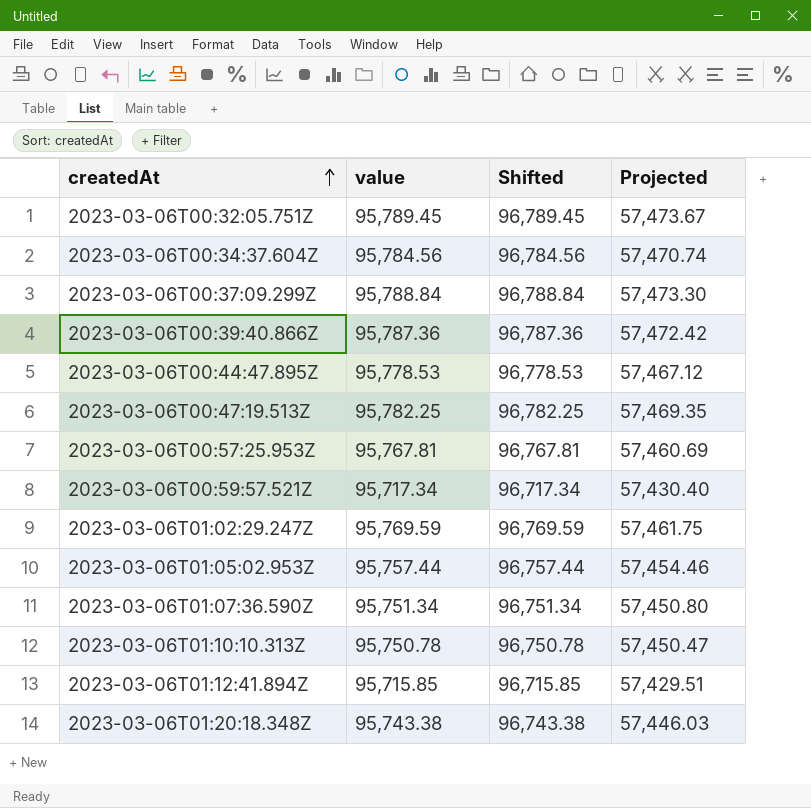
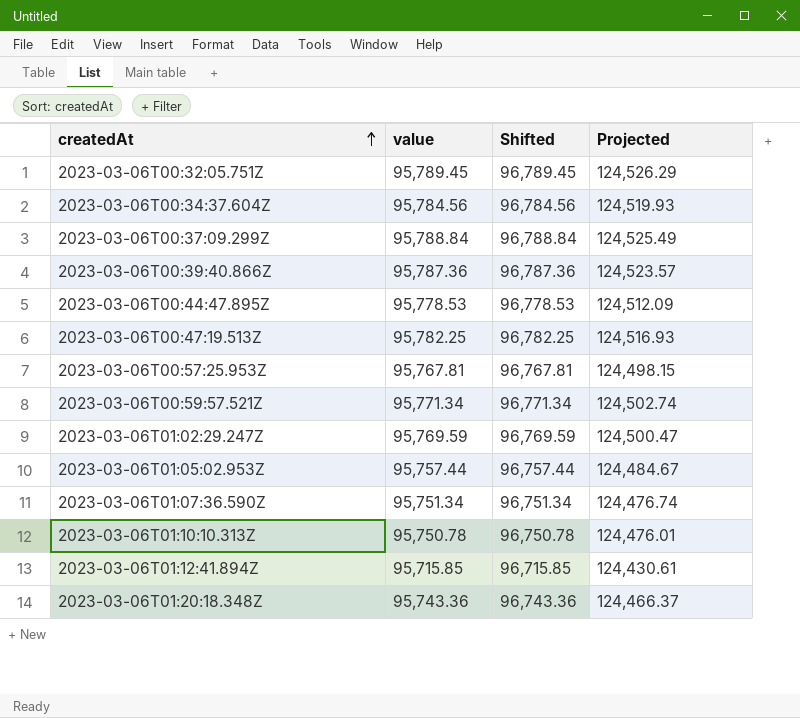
column Projected | formula: [value] * 0.6 -> [value] * 1.3
2023-03-06T00:59:57.521Z | value: 95,717.34 -> 95,771.34
2023-03-06T00:59:57.521Z | Shifted: 96,717.34 -> 96,771.34
2023-03-06T01:20:18.348Z | value: 95,743.38 -> 95,743.36
2023-03-06T01:20:18.348Z | Shifted: 96,743.38 -> 96,743.36

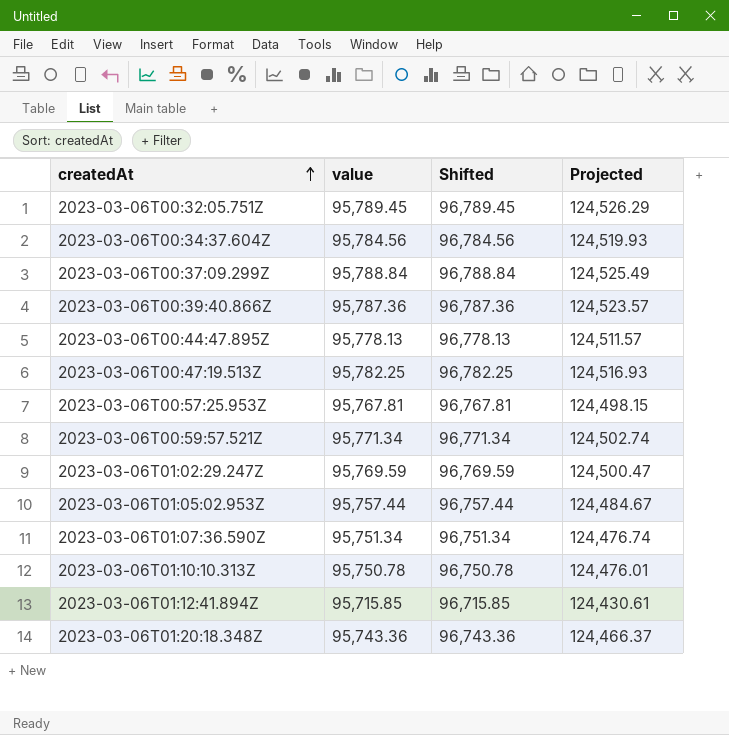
2023-03-06T00:44:47.895Z | value: 95,778.53 -> 95,778.13
2023-03-06T00:44:47.895Z | Shifted: 96,778.53 -> 96,778.13
2023-03-06T00:44:47.895Z | Projected: 124,512.09 -> 124,511.57

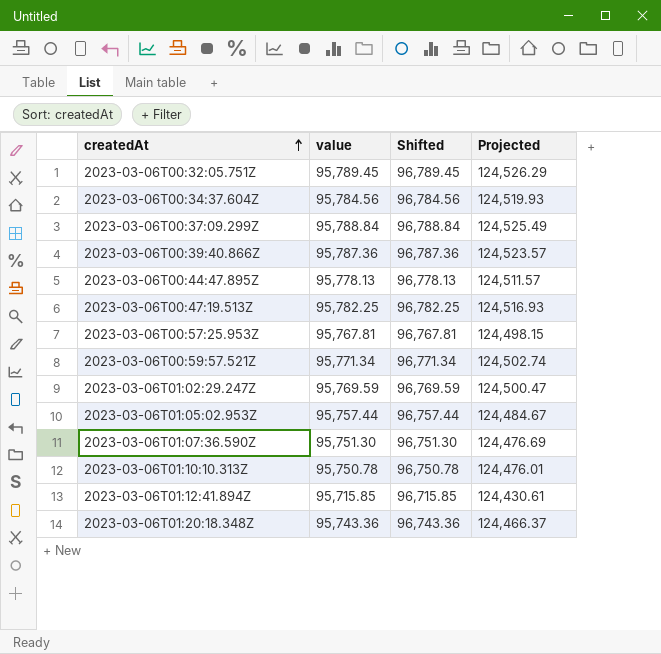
2023-03-06T01:07:36.590Z | value: 95,751.34 -> 95,751.30
2023-03-06T01:07:36.590Z | Shifted: 96,751.34 -> 96,751.30
2023-03-06T01:07:36.590Z | Projected: 124,476.74 -> 124,476.69

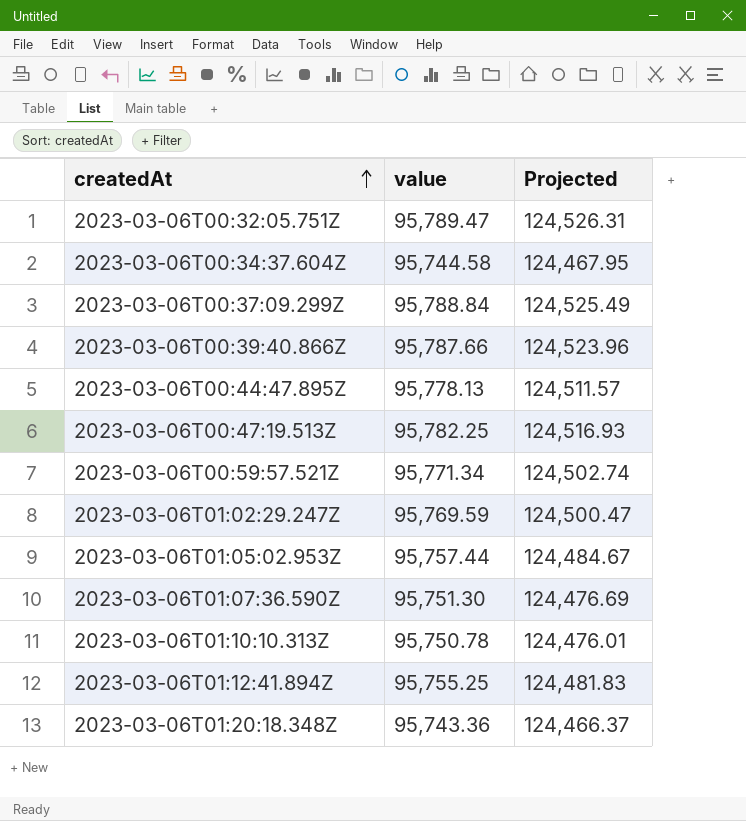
column Shifted | formula: [value] + 1000 -> none
row 2023-03-06T00:57:25.953Z: 95,767.81 | 96,767.81 | 124,498.15 -> none
2023-03-06T00:32:05.751Z | value: 95,789.45 -> 95,789.47
2023-03-06T00:32:05.751Z | Projected: 124,526.29 -> 124,526.31
2023-03-06T00:34:37.604Z | value: 95,784.56 -> 95,744.58
2023-03-06T00:34:37.604Z | Projected: 124,519.93 -> 124,467.95
2023-03-06T00:39:40.866Z | value: 95,787.36 -> 95,787.66
2023-03-06T00:39:40.866Z | Projected: 124,523.57 -> 124,523.96
2023-03-06T01:12:41.894Z | value: 95,715.85 -> 95,755.25
2023-03-06T01:12:41.894Z | Projected: 124,430.61 -> 124,481.83

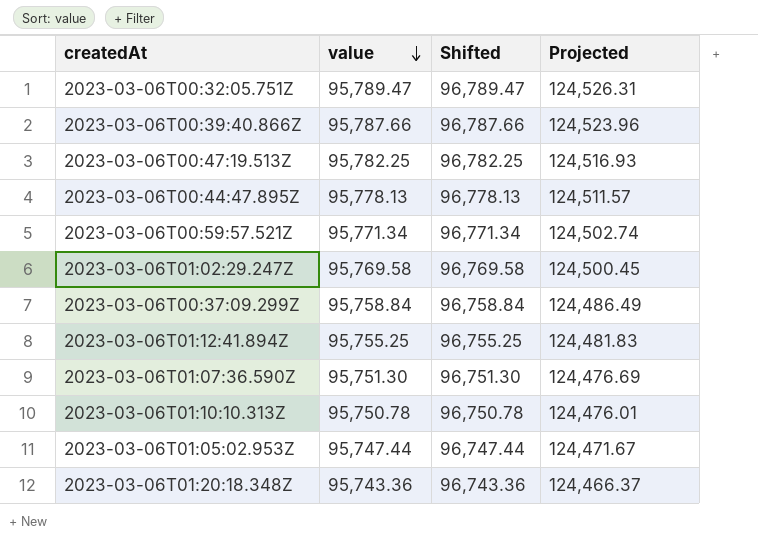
row order: createdAt ascending -> value descending
column Shifted | formula: none -> [value] + 1000
row 2023-03-06T00:34:37.604Z: 95,744.58 | 124,467.95 -> none
2023-03-06T01:02:29.247Z | value: 95,769.59 -> 95,769.58
2023-03-06T01:02:29.247Z | Projected: 124,500.47 -> 124,500.45
2023-03-06T00:37:09.299Z | value: 95,788.84 -> 95,758.84
2023-03-06T00:37:09.299Z | Projected: 124,525.49 -> 124,486.49
2023-03-06T01:05:02.953Z | value: 95,757.44 -> 95,747.44
2023-03-06T01:05:02.953Z | Projected: 124,484.67 -> 124,471.67

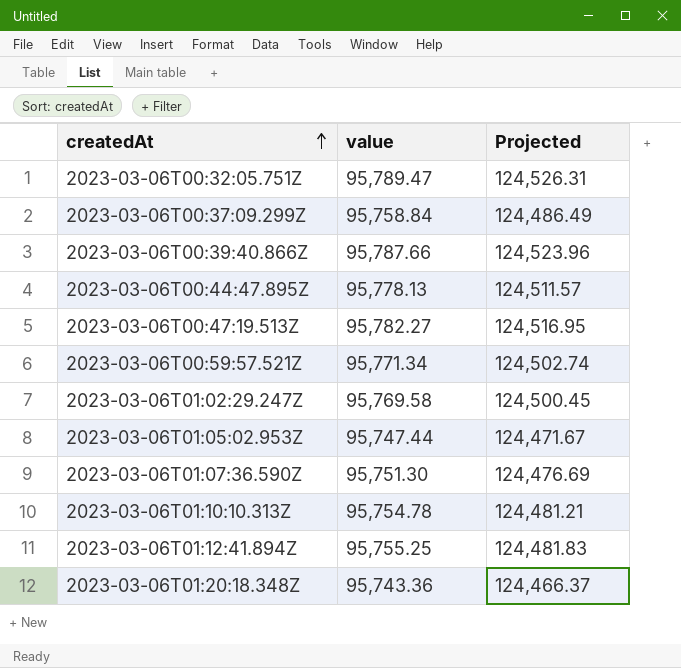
row order: value descending -> createdAt ascending
column Shifted | formula: [value] + 1000 -> none
2023-03-06T00:47:19.513Z | value: 95,782.25 -> 95,782.27
2023-03-06T00:47:19.513Z | Projected: 124,516.93 -> 124,516.95
2023-03-06T01:10:10.313Z | value: 95,750.78 -> 95,754.78
2023-03-06T01:10:10.313Z | Projected: 124,476.01 -> 124,481.21

